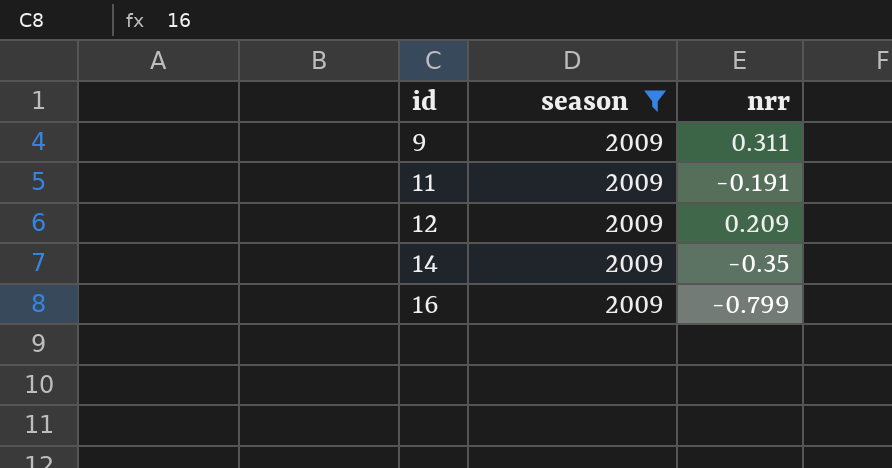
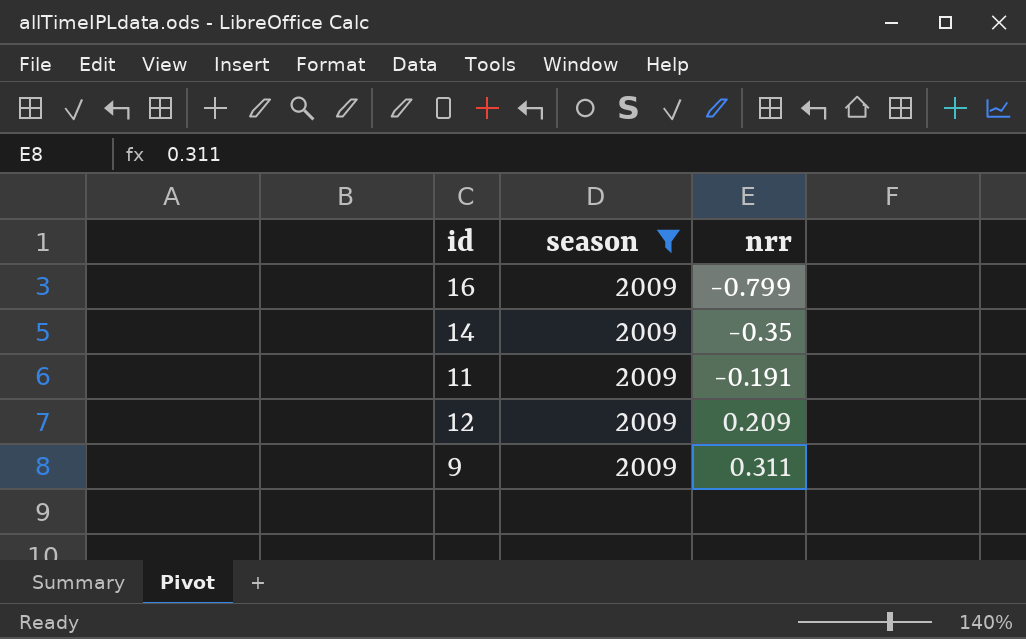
row order: id ascending -> nrr ascending

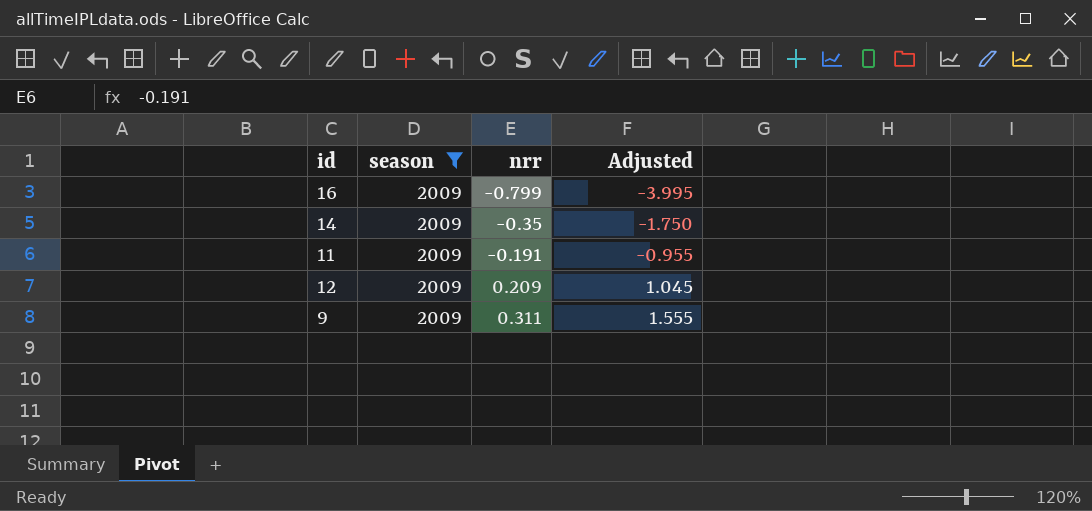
column Adjusted | formula: none -> [nrr] * 5

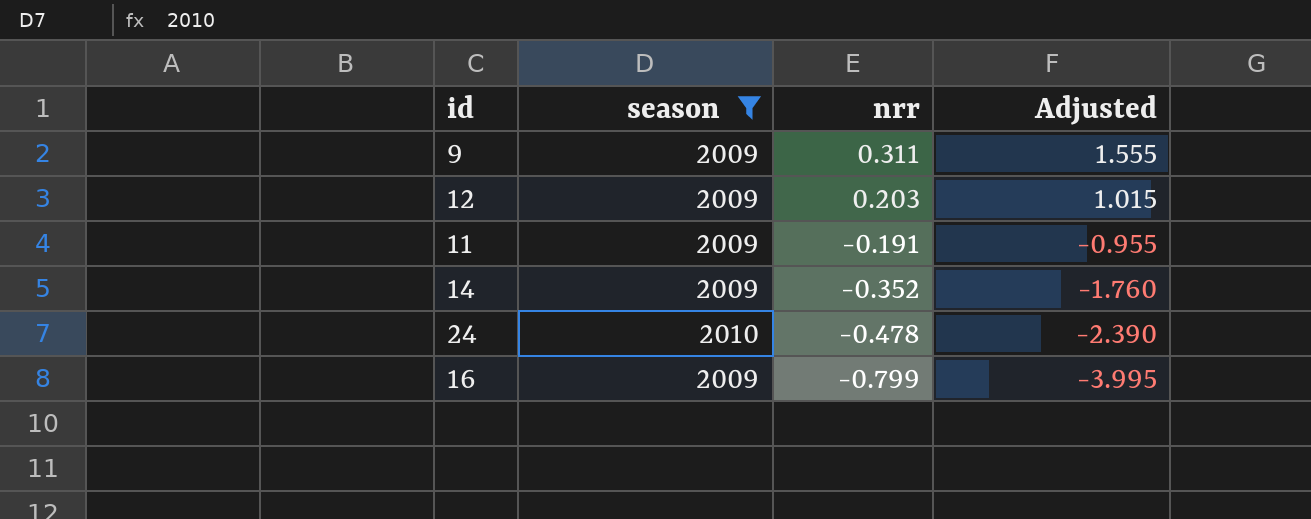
row order: nrr ascending -> nrr descending
12 | nrr: 0.209 -> 0.203
12 | Adjusted: 1.045 -> 1.015
14 | nrr: -0.35 -> -0.352
14 | Adjusted: -1.750 -> -1.760
row 24: none -> 2010 | -0.478 | -2.390

